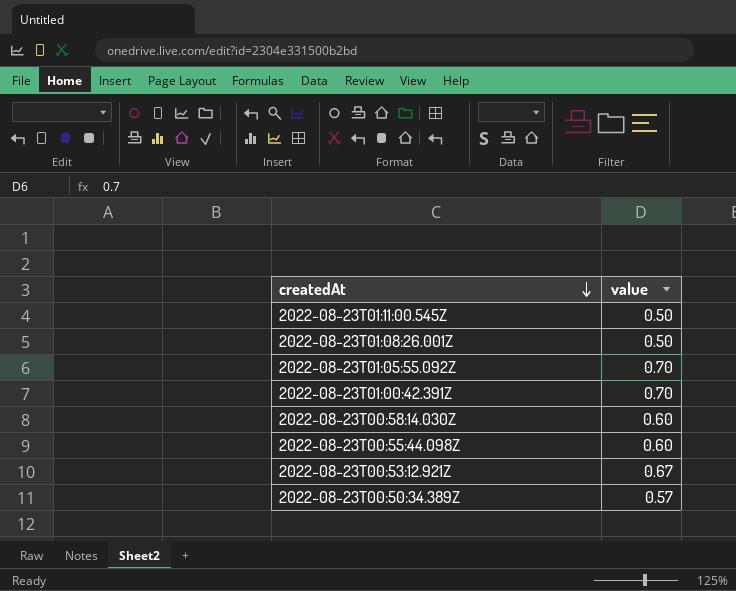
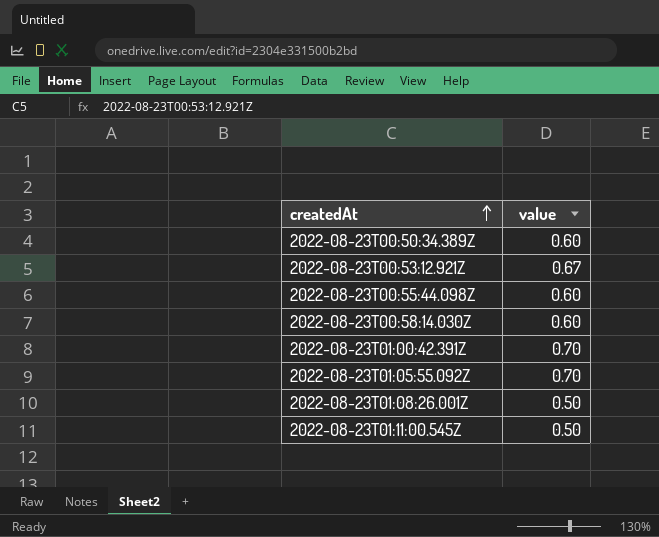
row order: createdAt descending -> createdAt ascending
2022-08-23T00:50:34.389Z | value: 0.57 -> 0.60

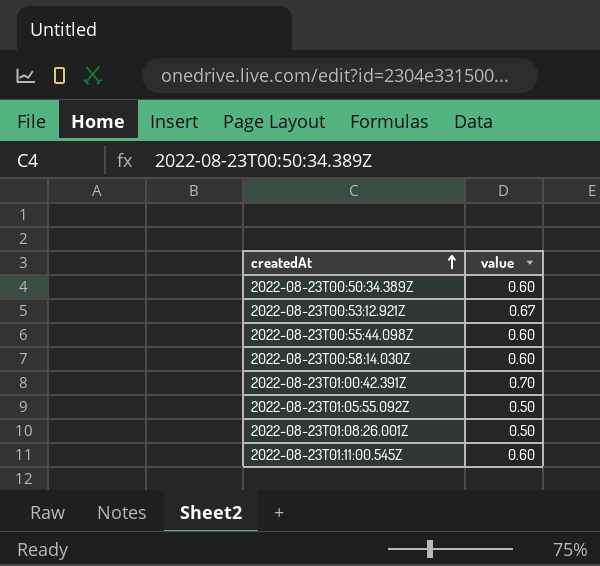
2022-08-23T01:05:55.092Z | value: 0.70 -> 0.50
2022-08-23T01:11:00.545Z | value: 0.50 -> 0.60

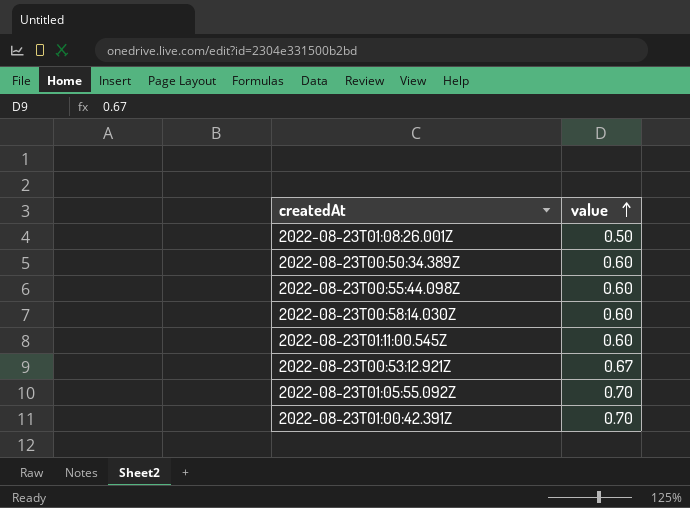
row order: createdAt ascending -> value ascending
2022-08-23T01:05:55.092Z | value: 0.50 -> 0.70

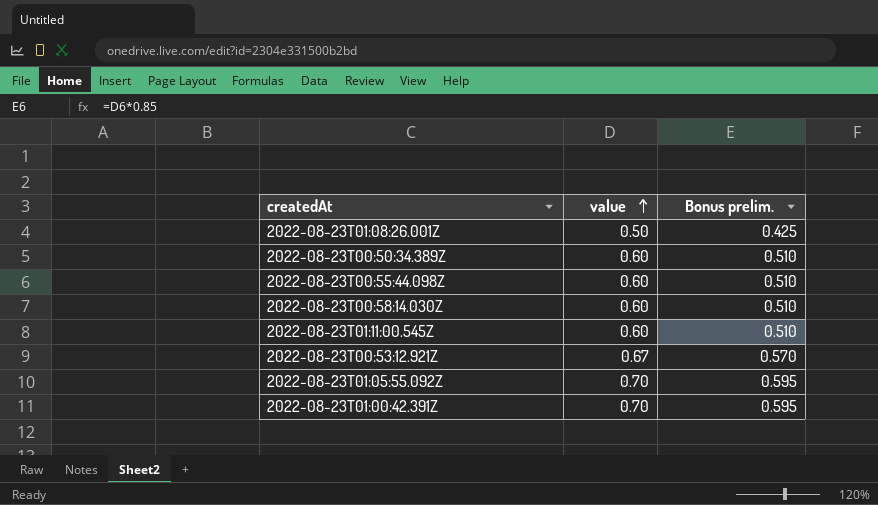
column Bonus prelim. | formula: none -> [value] * 0.85

